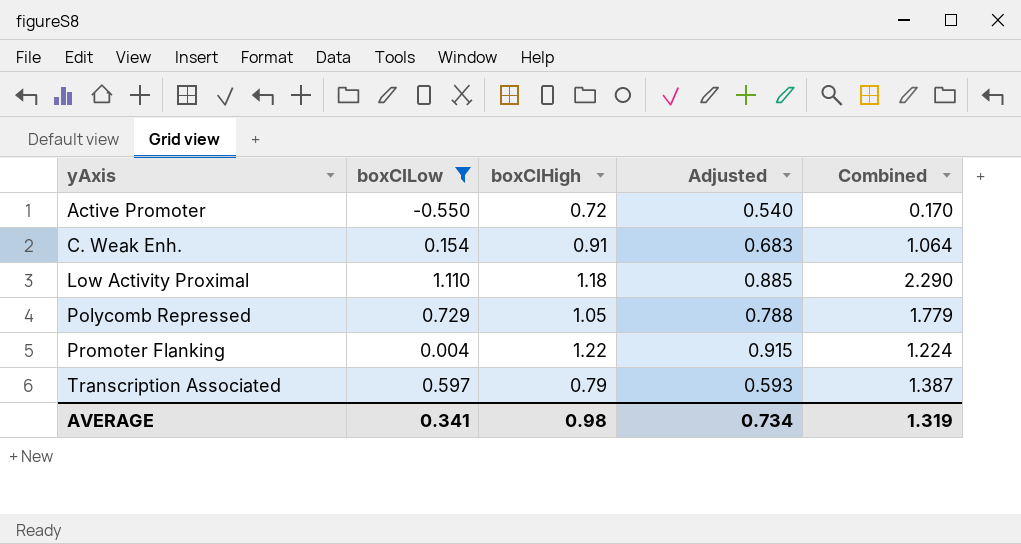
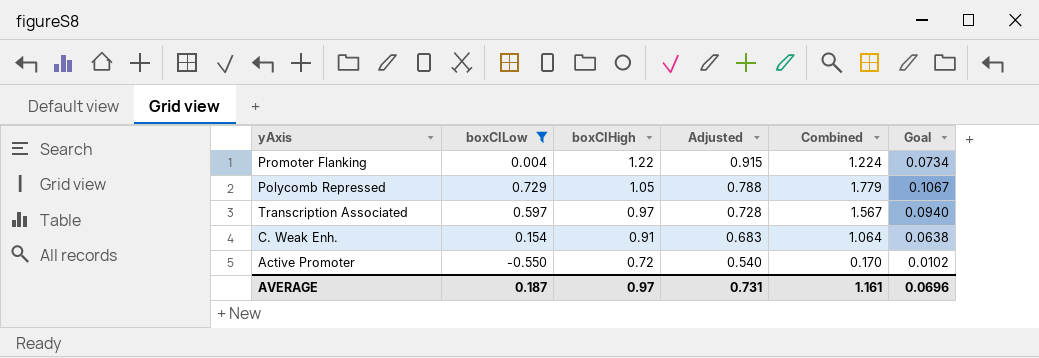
row order: yAxis ascending -> boxCIHigh descending
column Goal | formula: none -> [Combined] * 0.06
row Low Activity Proximal: 1.110 | 1.18 | 0.885 | 2.290 -> none
Transcription Associated | boxCIHigh: 0.79 -> 0.97
Transcription Associated | Adjusted: 0.593 -> 0.728
Transcription Associated | Combined: 1.387 -> 1.567
AVERAGE | boxCILow: 0.341 -> 0.187
AVERAGE | boxCIHigh: 0.98 -> 0.97
AVERAGE | Adjusted: 0.734 -> 0.731
AVERAGE | Combined: 1.319 -> 1.161

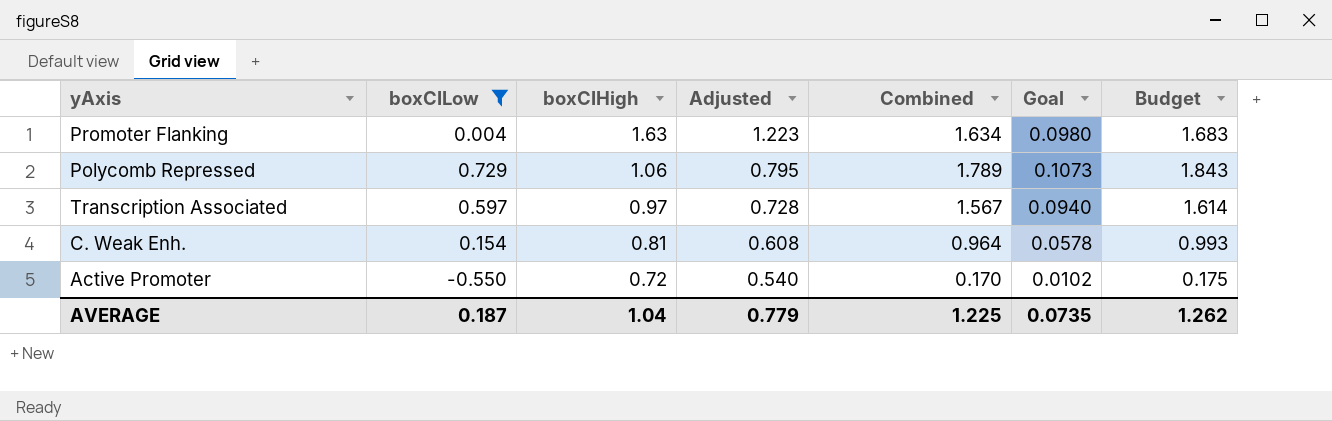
column Budget | formula: none -> [Combined] * 1.03
Promoter Flanking | boxCIHigh: 1.22 -> 1.63
Promoter Flanking | Adjusted: 0.915 -> 1.223
Promoter Flanking | Combined: 1.224 -> 1.634
Promoter Flanking | Goal: 0.0734 -> 0.0980
Polycomb Repressed | boxCIHigh: 1.05 -> 1.06
Polycomb Repressed | Adjusted: 0.788 -> 0.795
Polycomb Repressed | Combined: 1.779 -> 1.789
Polycomb Repressed | Goal: 0.1067 -> 0.1073
C. Weak Enh. | boxCIHigh: 0.91 -> 0.81
C. Weak Enh. | Adjusted: 0.683 -> 0.608
C. Weak Enh. | Combined: 1.064 -> 0.964
C. Weak Enh. | Goal: 0.0638 -> 0.0578
AVERAGE | boxCIHigh: 0.97 -> 1.04
AVERAGE | Adjusted: 0.731 -> 0.779
AVERAGE | Combined: 1.161 -> 1.225
AVERAGE | Goal: 0.0696 -> 0.0735

